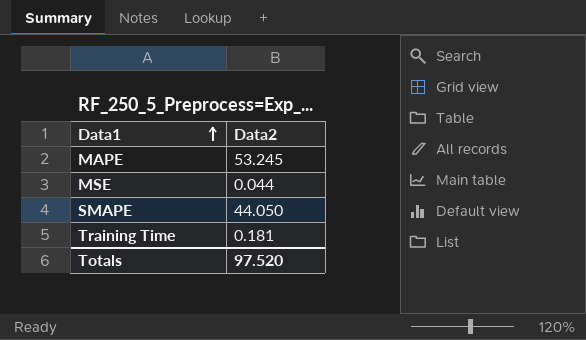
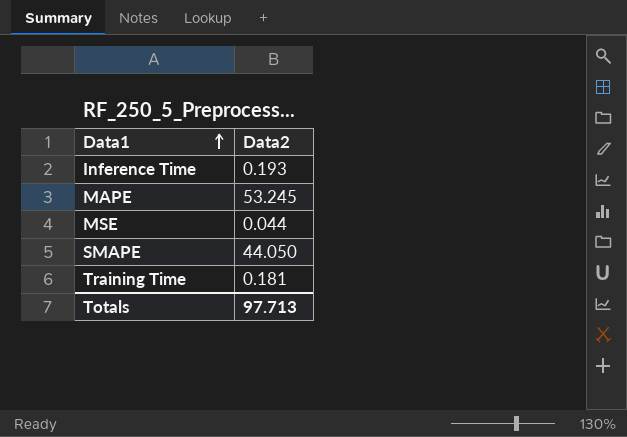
row Inference Time: none -> 0.193
Totals | Data2: 97.520 -> 97.713

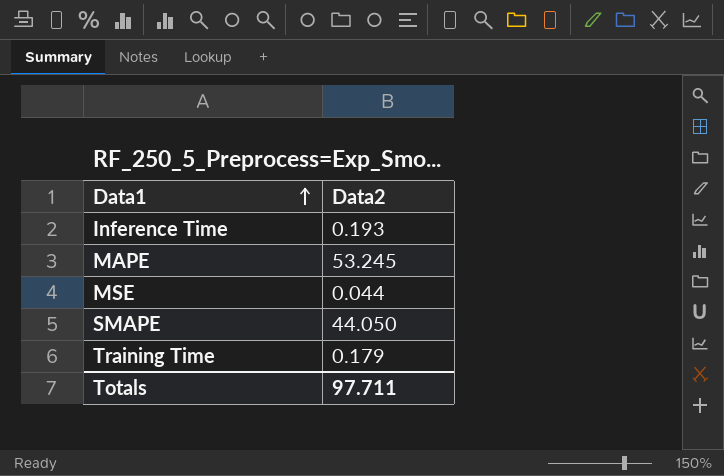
Training Time | Data2: 0.181 -> 0.179
Totals | Data2: 97.713 -> 97.711

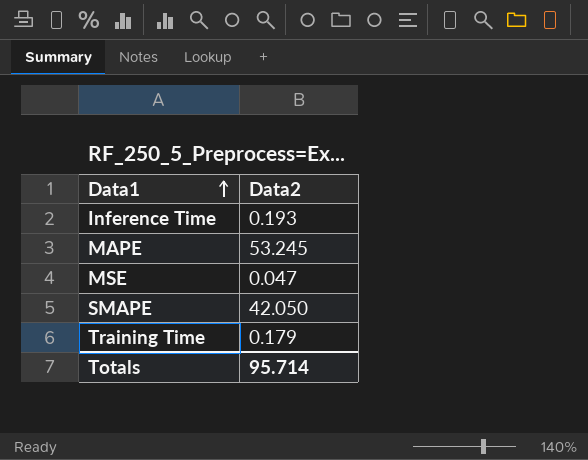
MSE | Data2: 0.044 -> 0.047
SMAPE | Data2: 44.050 -> 42.050
Totals | Data2: 97.711 -> 95.714

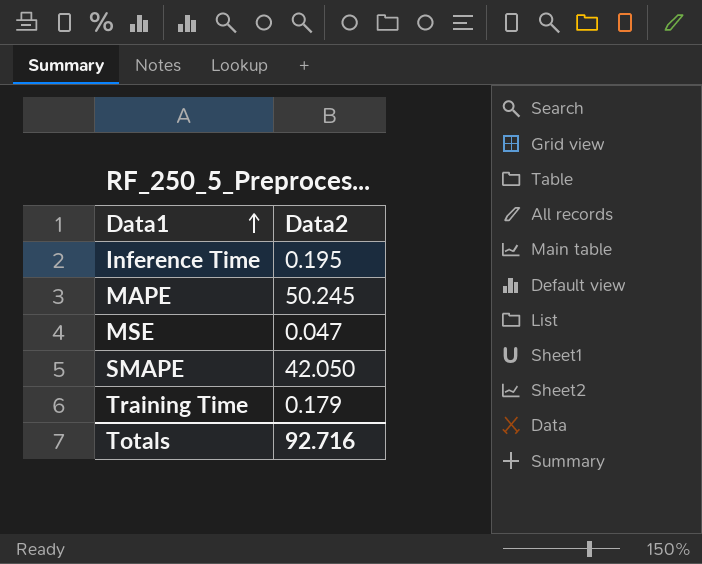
Inference Time | Data2: 0.193 -> 0.195
MAPE | Data2: 53.245 -> 50.245
Totals | Data2: 95.714 -> 92.716

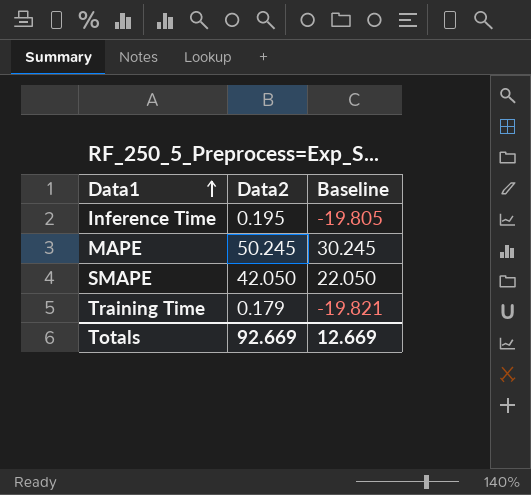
column Baseline | formula: none -> [Data2] - 20
row MSE: 0.047 -> none
Totals | Data2: 92.716 -> 92.669

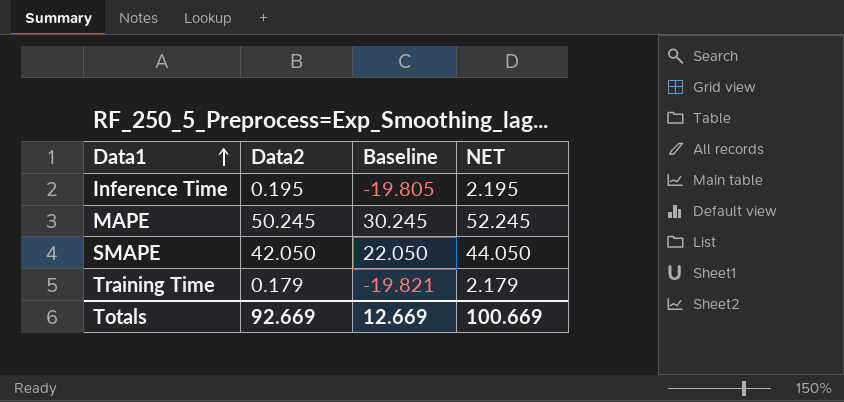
column NET | formula: none -> [Data2] + 2

